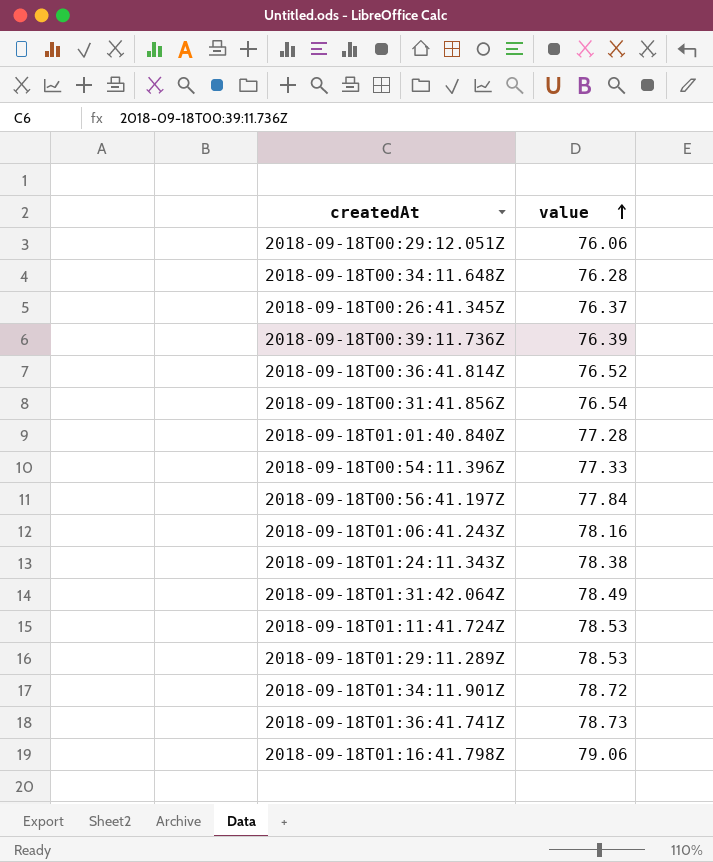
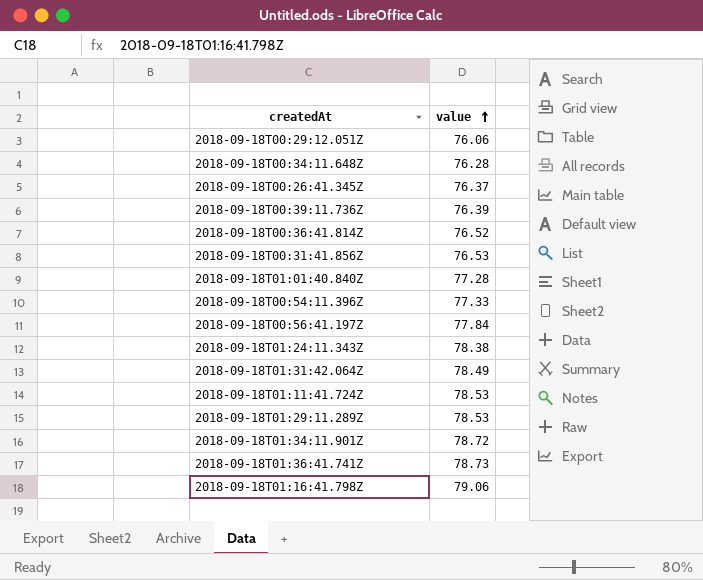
row 2018-09-18T01:06:41.243Z: 78.16 -> none
2018-09-18T00:31:41.856Z | value: 76.54 -> 76.53

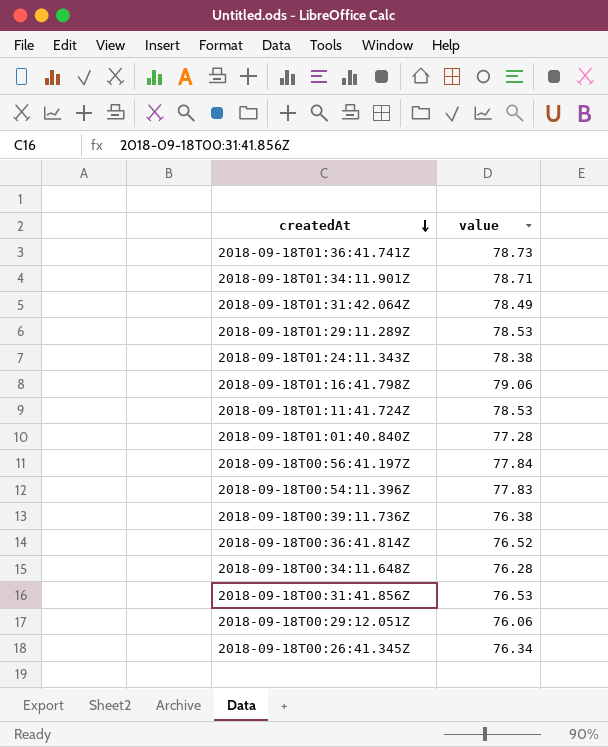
row order: value ascending -> createdAt descending
2018-09-18T01:34:11.901Z | value: 78.72 -> 78.71
2018-09-18T00:54:11.396Z | value: 77.33 -> 77.83
2018-09-18T00:39:11.736Z | value: 76.39 -> 76.38
2018-09-18T00:26:41.345Z | value: 76.37 -> 76.34

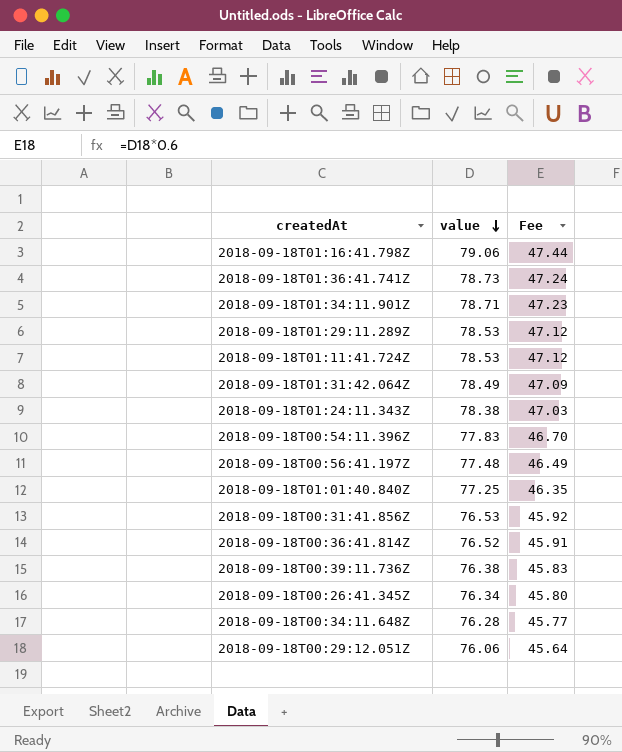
row order: createdAt descending -> value descending
column Fee | formula: none -> [value] * 0.6
2018-09-18T00:56:41.197Z | value: 77.84 -> 77.48
2018-09-18T01:01:40.840Z | value: 77.28 -> 77.25

